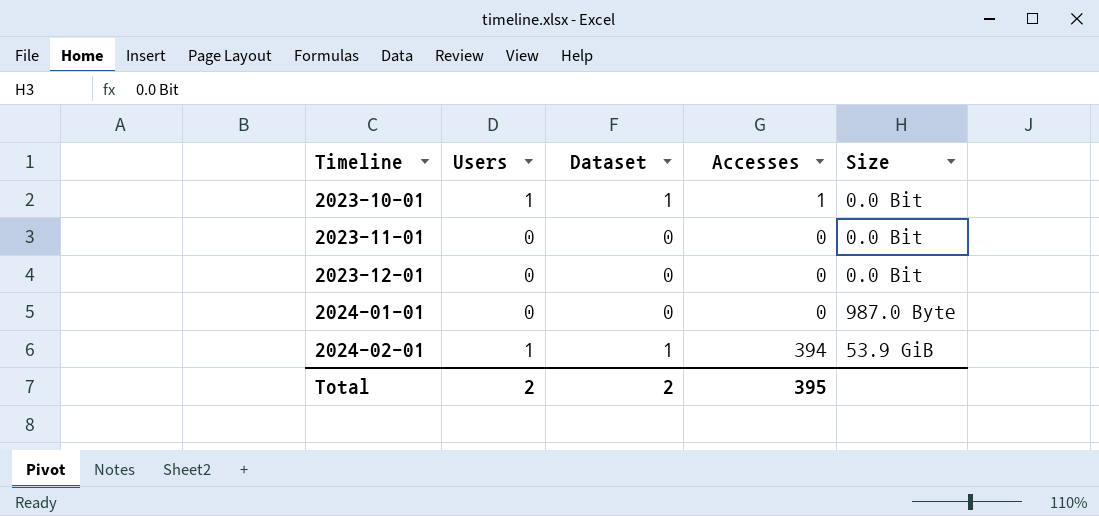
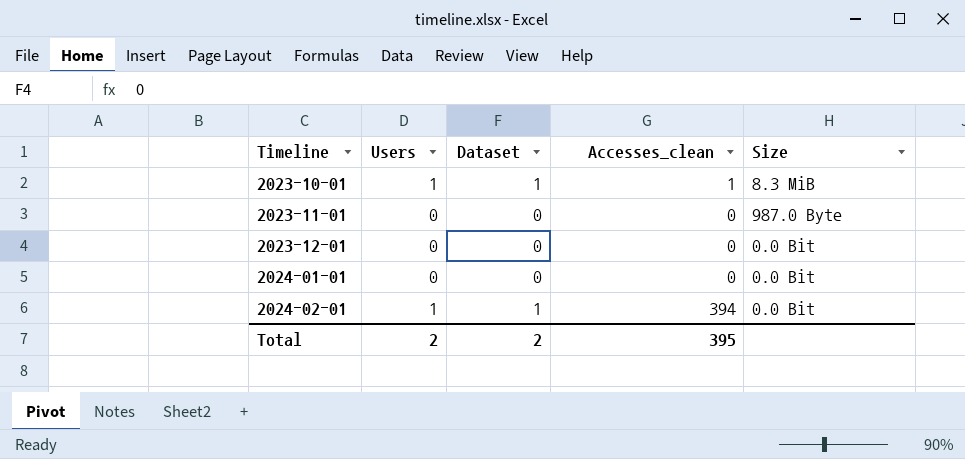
column name: Accesses -> Accesses_clean
2023-10-01 | Size: 0.0 Bit -> 8.3 MiB
2023-11-01 | Size: 0.0 Bit -> 987.0 Byte
2024-01-01 | Size: 987.0 Byte -> 0.0 Bit
2024-02-01 | Size: 53.9 GiB -> 0.0 Bit

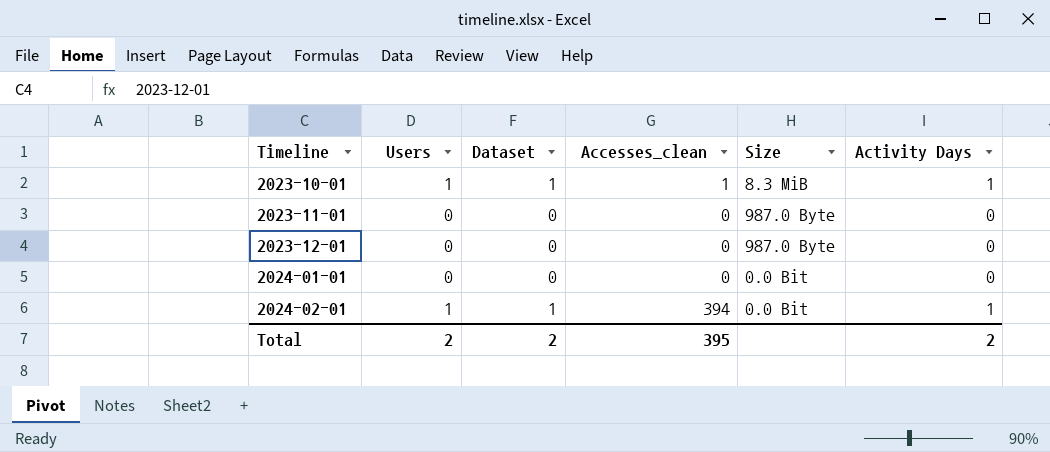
column Activity Days | position: none -> 6
2023-12-01 | Size: 0.0 Bit -> 987.0 Byte

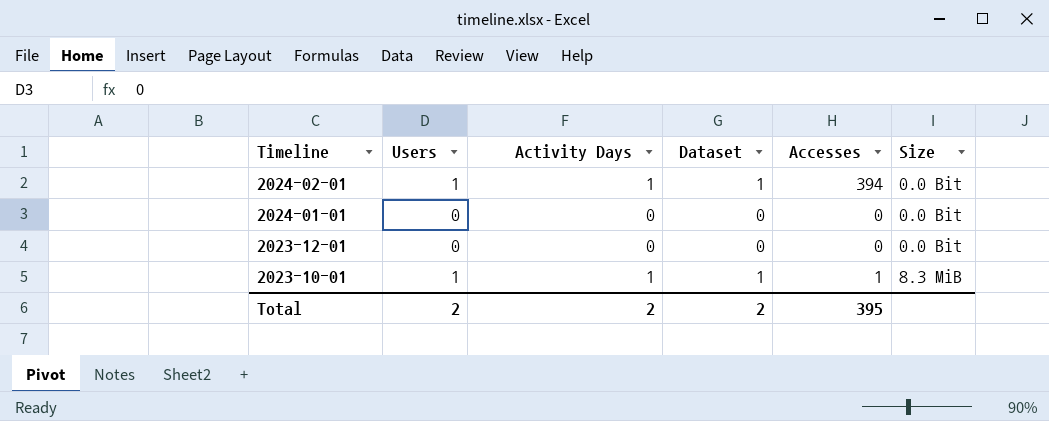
row order: Timeline ascending -> Timeline descending
column Activity Days | position: 6 -> 3
column name: Accesses_clean -> Accesses
row 2023-11-01: 0 | 0 | 0 | 987.0 Byte | 0 -> none
2023-12-01 | Size: 987.0 Byte -> 0.0 Bit

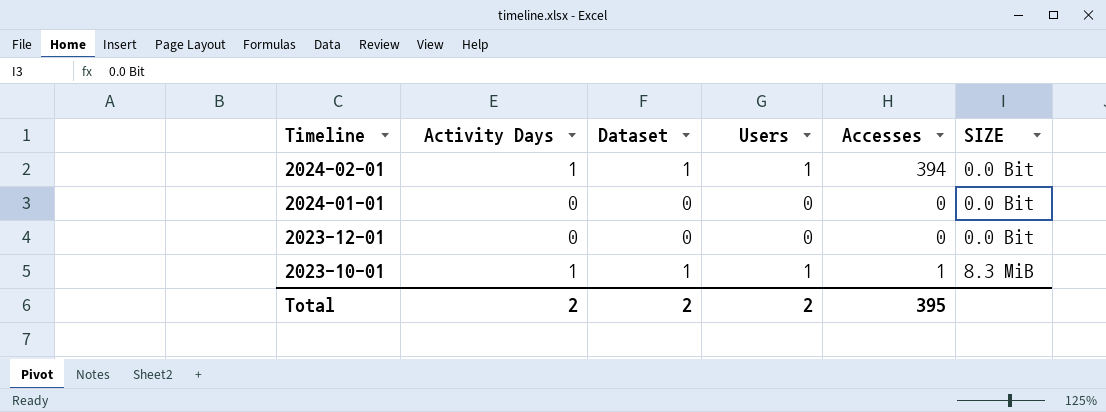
column Users | position: 2 -> 4
column name: Size -> SIZE

